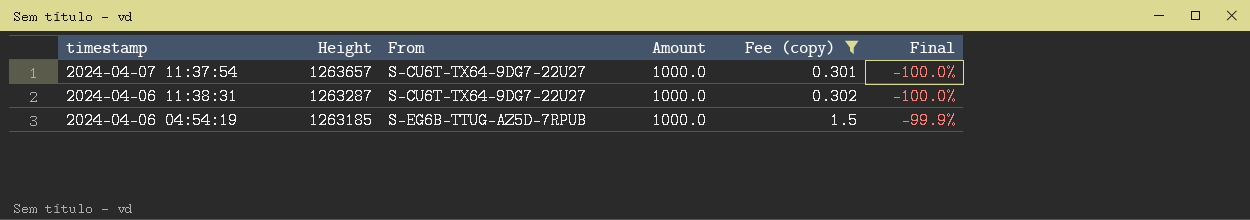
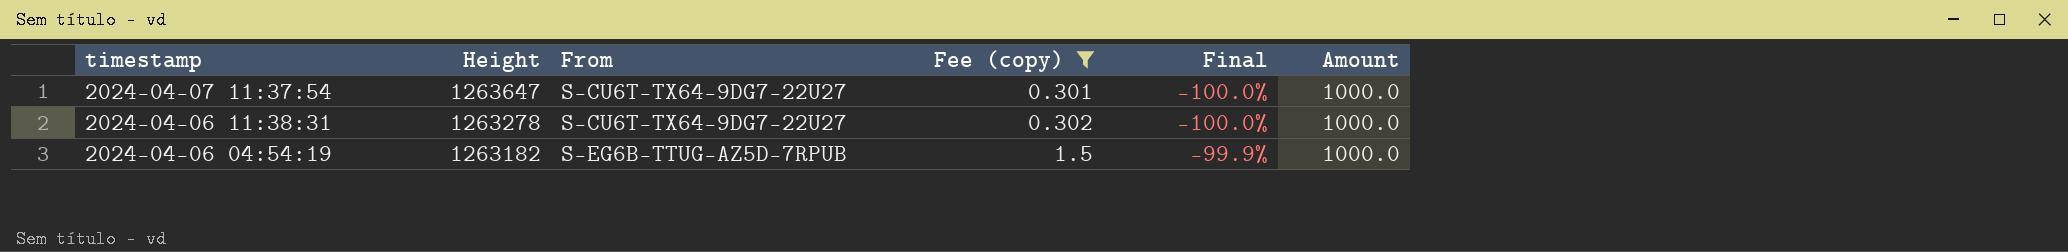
column Amount | position: 4 -> 6
2024-04-07 11:37:54 | Height: 1263657 -> 1263647
2024-04-06 11:38:31 | Height: 1263287 -> 1263278
2024-04-06 04:54:19 | Height: 1263185 -> 1263182

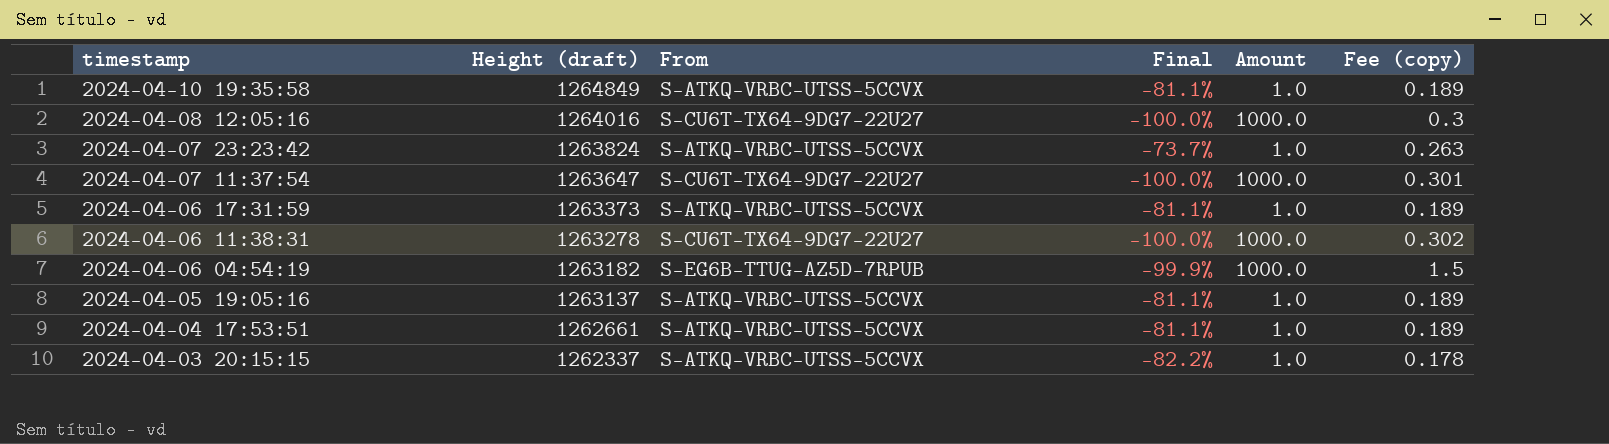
filter: Fee (copy) >= 0.301 -> none
column name: Height -> Height (draft)
column Fee (copy) | position: 4 -> 6

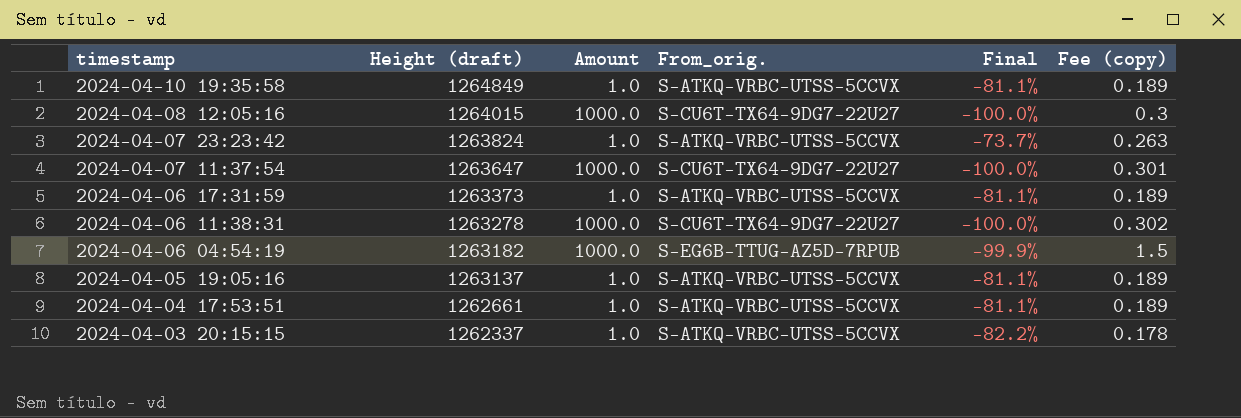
column Amount | position: 5 -> 3
column name: From -> From_orig.
2024-04-08 12:05:16 | Height (draft): 1264016 -> 1264015

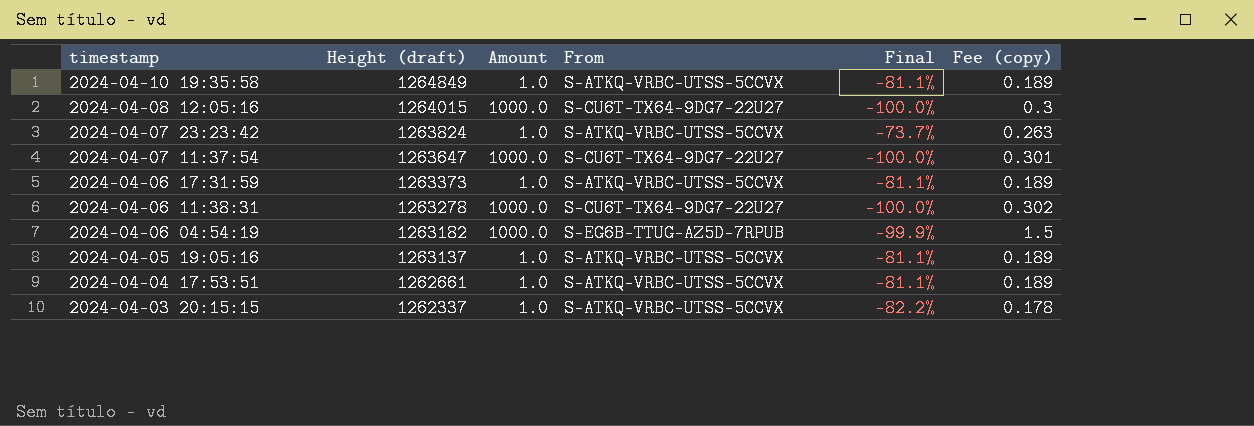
column name: From_orig. -> From

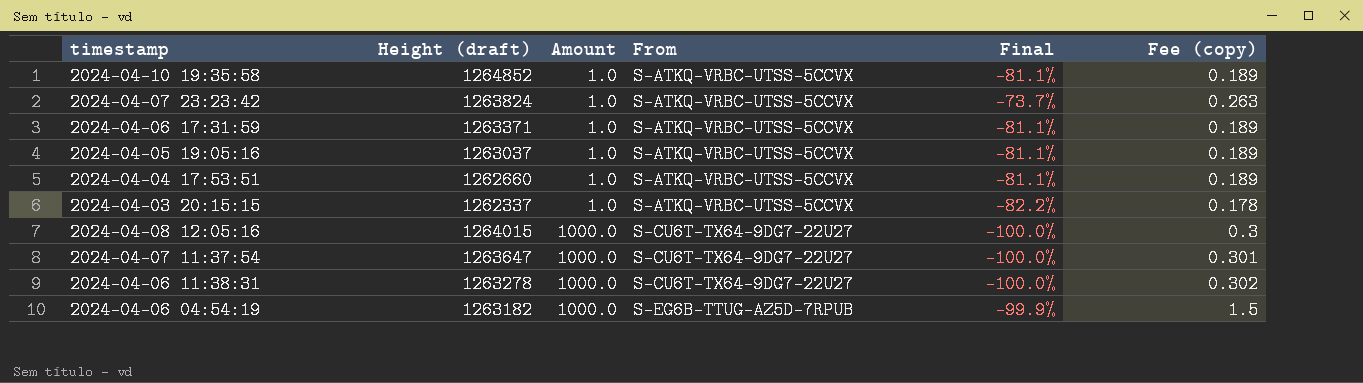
row order: timestamp descending -> Amount ascending
2024-04-10 19:35:58 | Height (draft): 1264849 -> 1264852
2024-04-06 17:31:59 | Height (draft): 1263373 -> 1263371
2024-04-05 19:05:16 | Height (draft): 1263137 -> 1263037
2024-04-04 17:53:51 | Height (draft): 1262661 -> 1262660

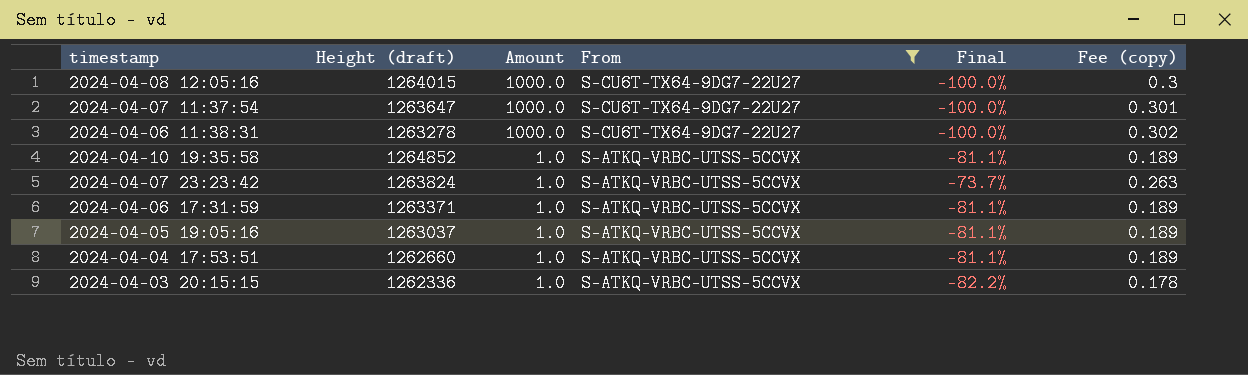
filter: none -> From != S-EG6B-TTUG-AZ5D-7RPUB
row order: Amount ascending -> Amount descending
2024-04-03 20:15:15 | Height (draft): 1262337 -> 1262336

